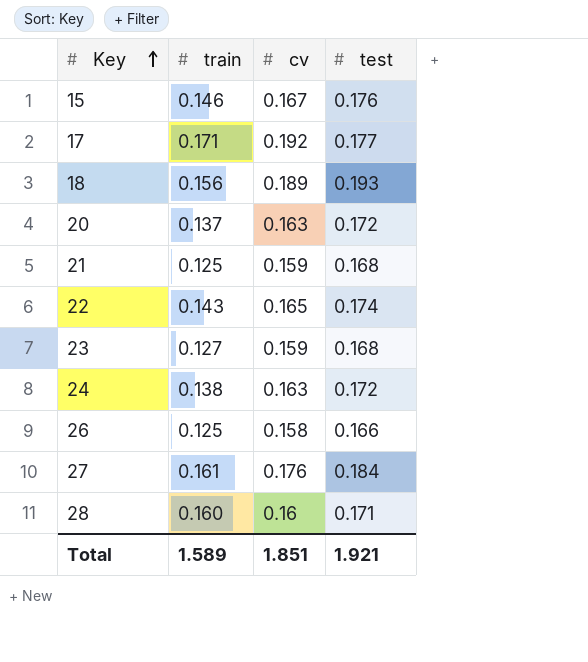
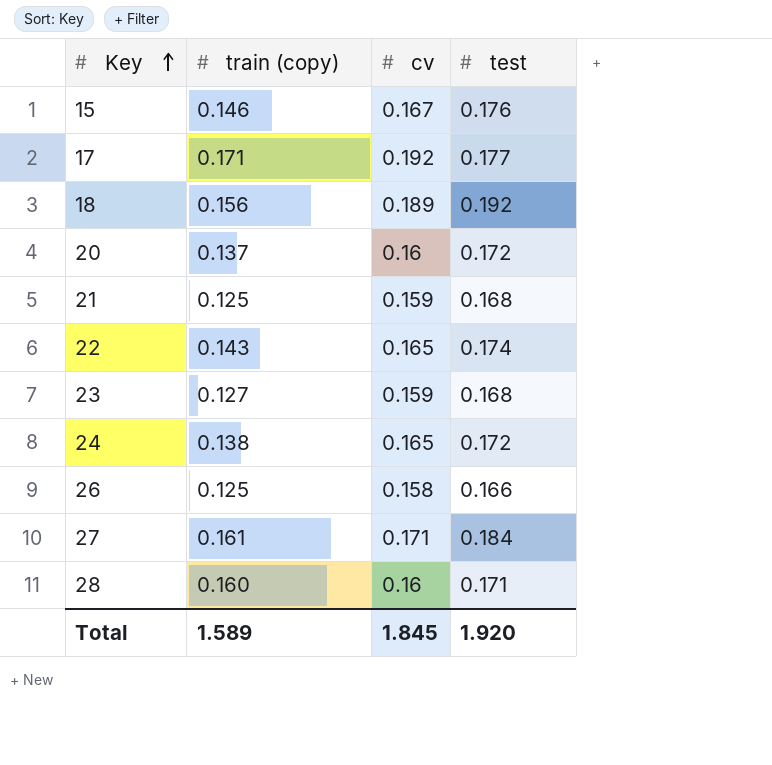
column name: train -> train (copy)
18 | test: 0.193 -> 0.192
20 | cv: 0.163 -> 0.16
24 | cv: 0.163 -> 0.165
27 | cv: 0.176 -> 0.171
Total | cv: 1.851 -> 1.845
Total | test: 1.921 -> 1.920

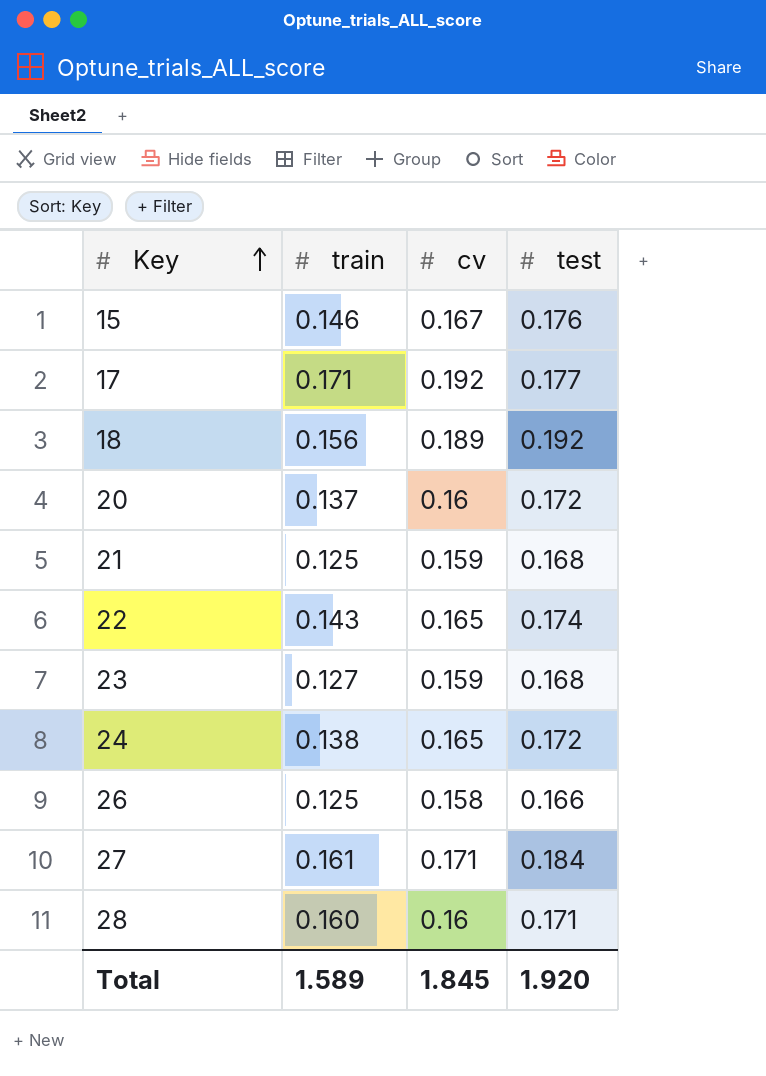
column name: train (copy) -> train

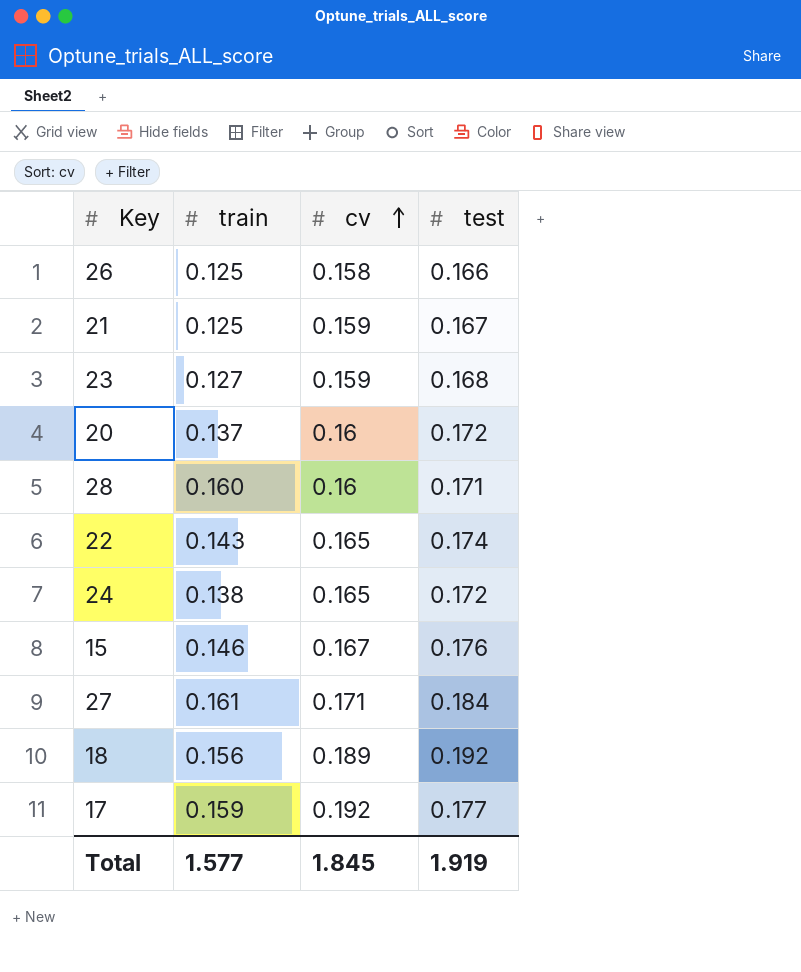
row order: Key ascending -> cv ascending
21 | test: 0.168 -> 0.167
17 | train: 0.171 -> 0.159
Total | train: 1.589 -> 1.577
Total | test: 1.920 -> 1.919

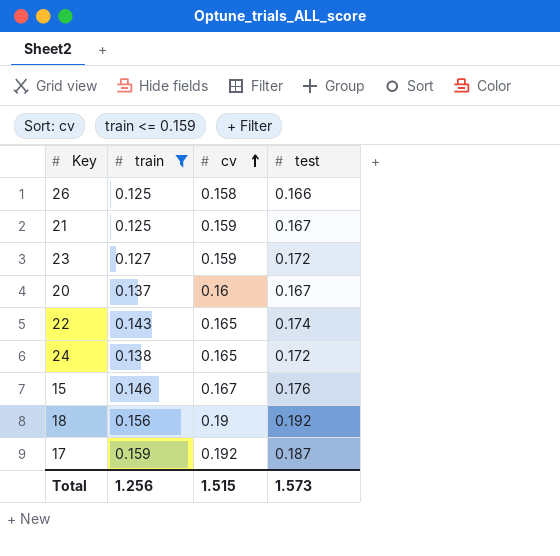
filter: none -> train <= 0.159
23 | test: 0.168 -> 0.172
20 | test: 0.172 -> 0.167
18 | cv: 0.189 -> 0.19
17 | test: 0.177 -> 0.187
Total | train: 1.577 -> 1.256
Total | cv: 1.845 -> 1.515
Total | test: 1.919 -> 1.573

